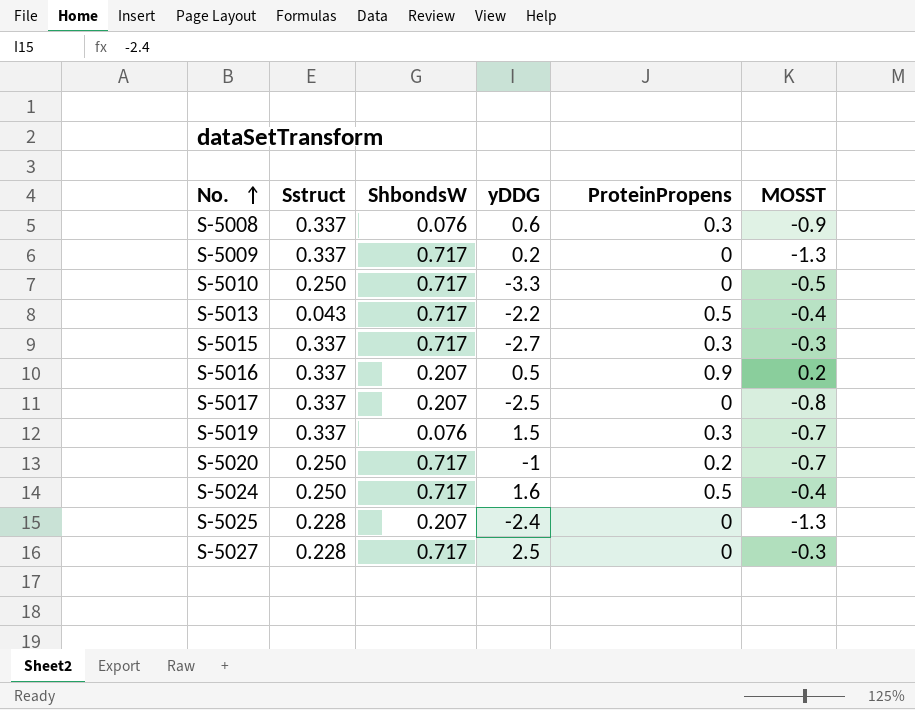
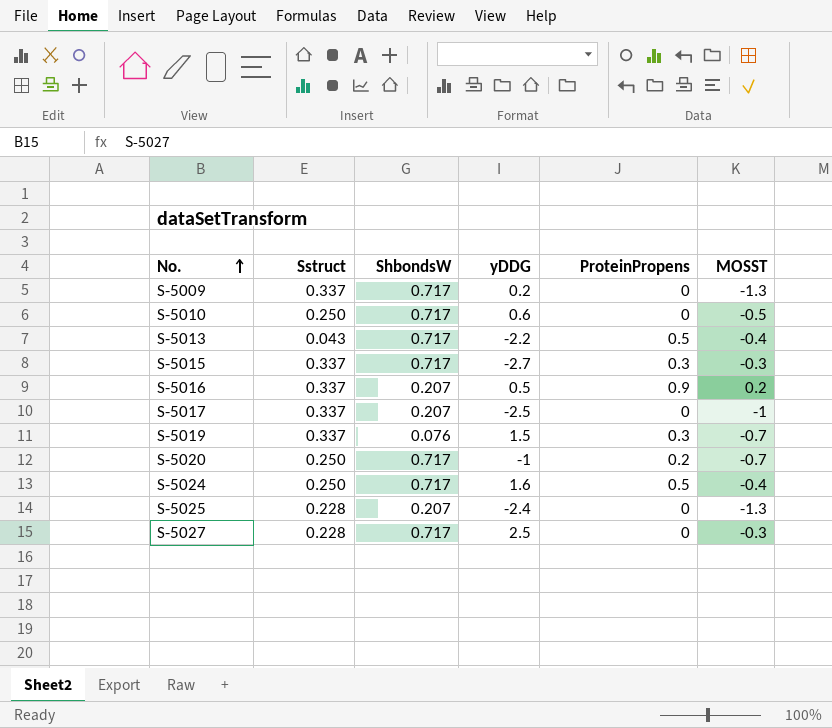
row S-5008: 0.337 | 0.076 | 0.6 | 0.3 | -0.9 -> none
S-5010 | yDDG: -3.3 -> 0.6
S-5017 | MOSST: -0.8 -> -1

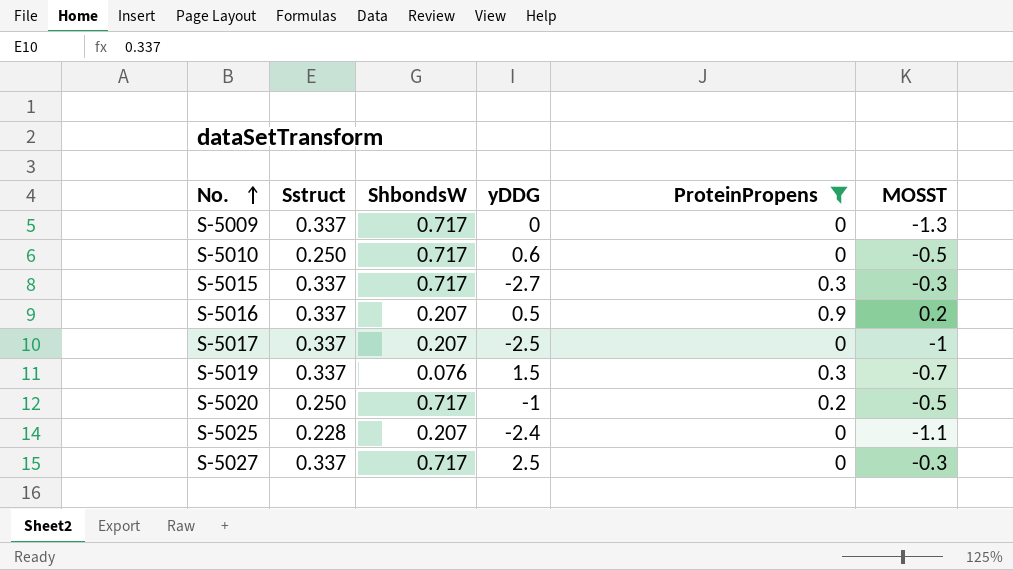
filter: none -> ProteinPropens != 0.5
S-5009 | yDDG: 0.2 -> 0
S-5020 | MOSST: -0.7 -> -0.5
S-5025 | MOSST: -1.3 -> -1.1
S-5027 | Sstruct: 0.228 -> 0.337

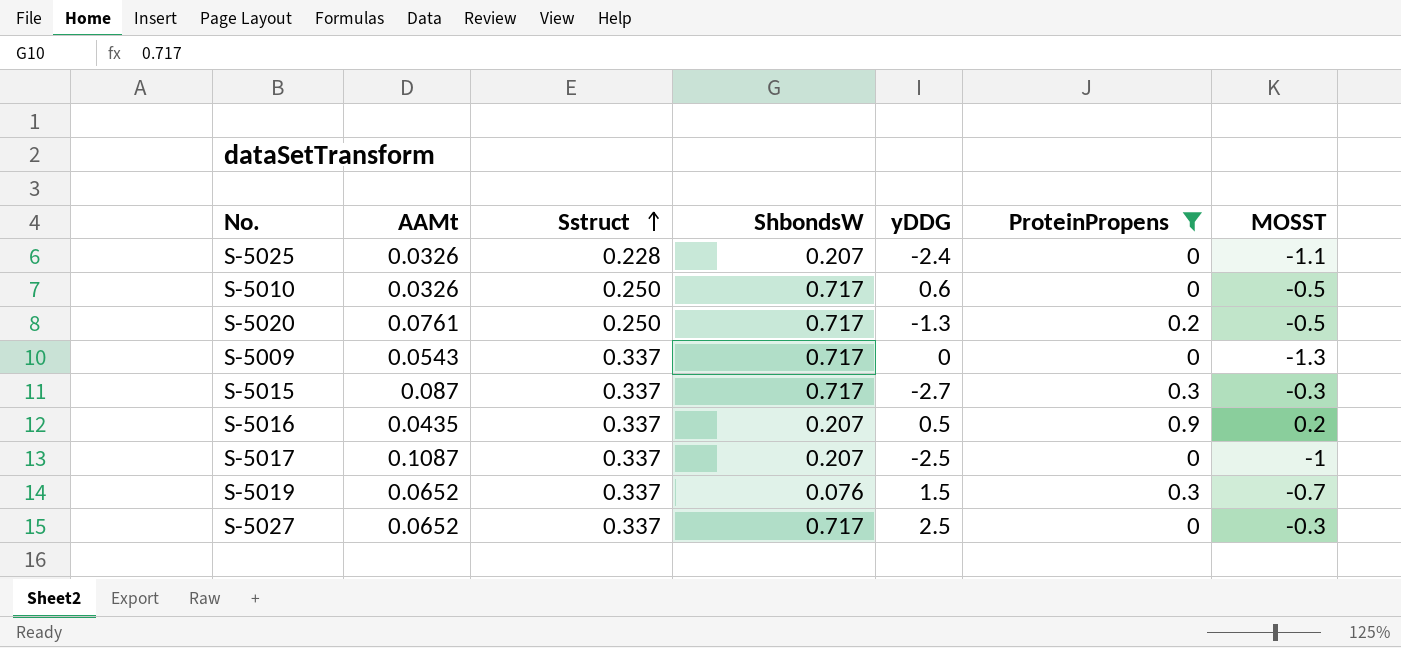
row order: No. ascending -> Sstruct ascending
column AAMt | position: none -> 2
S-5020 | yDDG: -1 -> -1.3

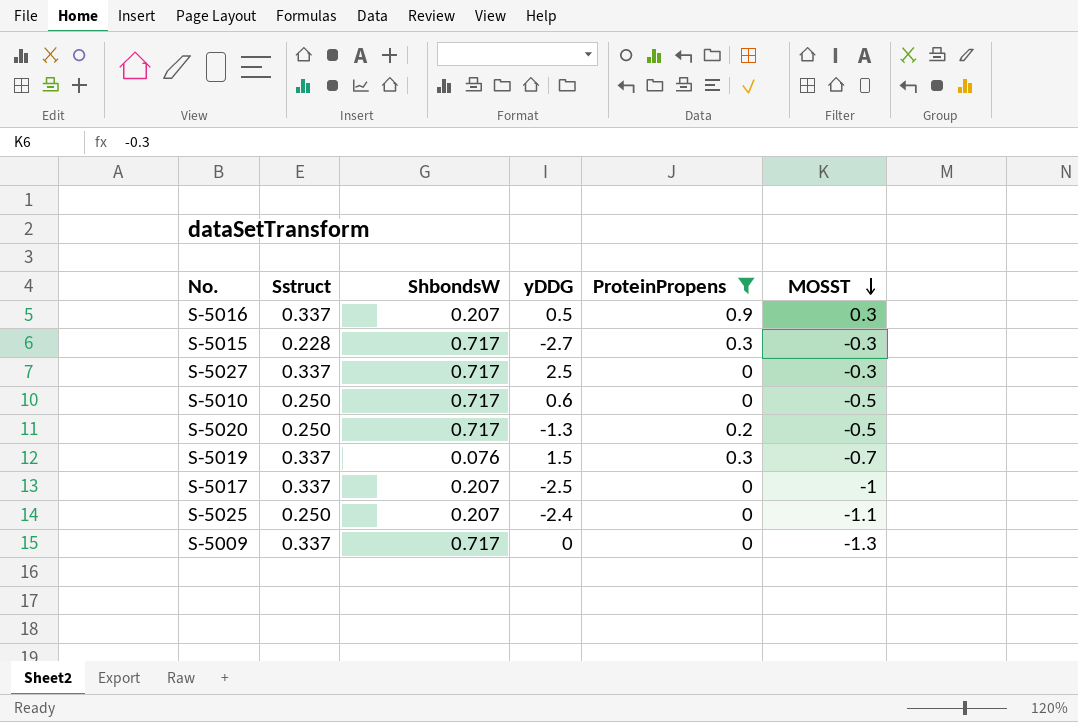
row order: Sstruct ascending -> MOSST descending
column AAMt | position: 2 -> none
S-5016 | MOSST: 0.2 -> 0.3
S-5015 | Sstruct: 0.337 -> 0.228
S-5025 | Sstruct: 0.228 -> 0.250

